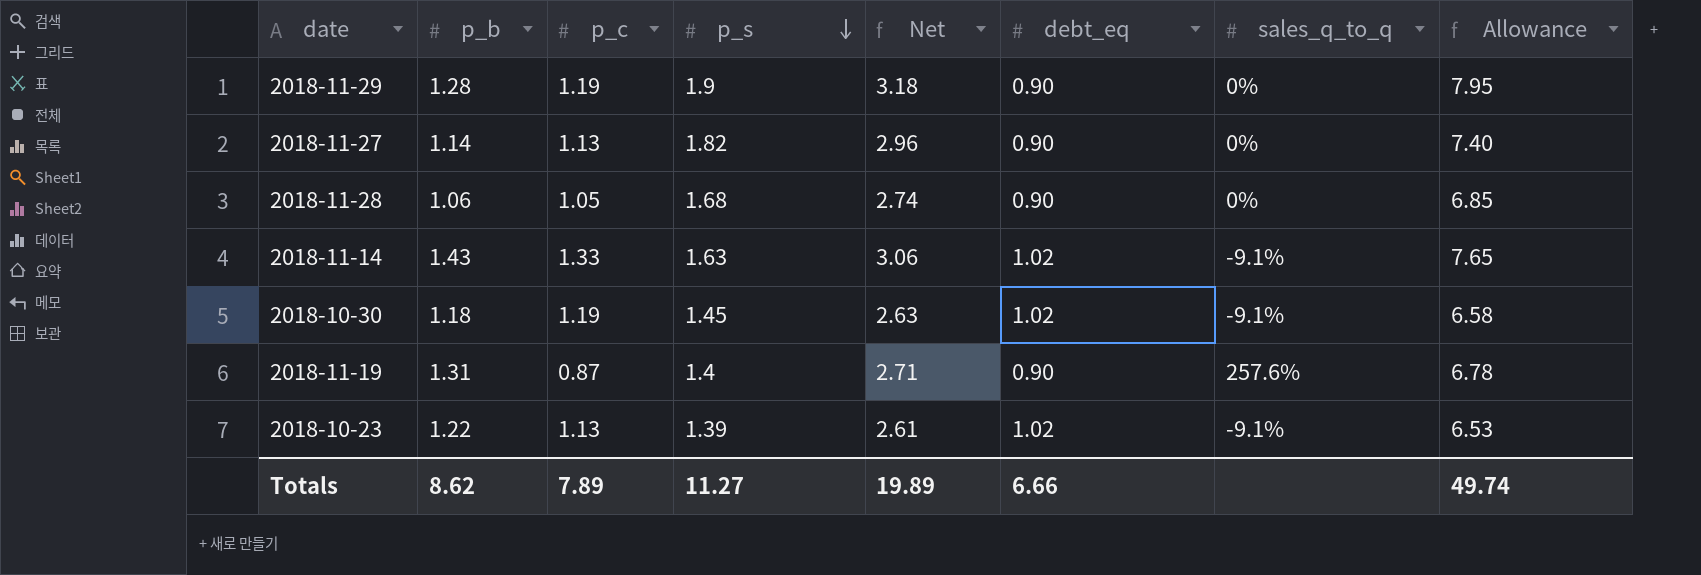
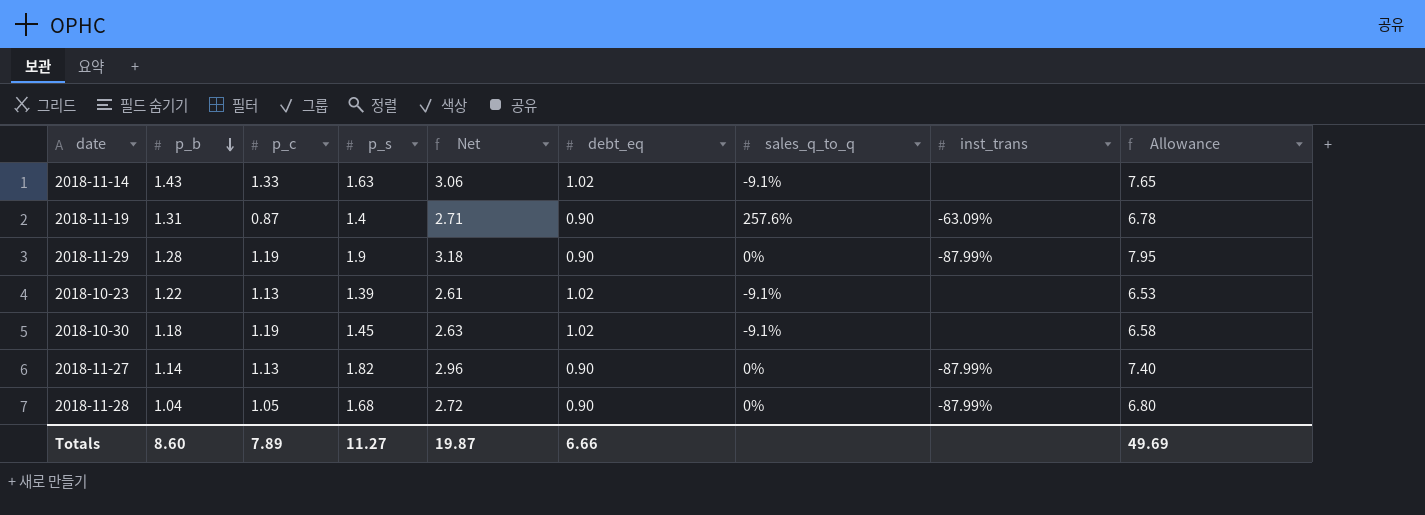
row order: p_s descending -> p_b descending
column inst_trans | position: none -> 8
2018-11-28 | p_b: 1.06 -> 1.04
2018-11-28 | Net: 2.74 -> 2.72
2018-11-28 | Allowance: 6.85 -> 6.80
Totals | p_b: 8.62 -> 8.60
Totals | Net: 19.89 -> 19.87
Totals | Allowance: 49.74 -> 49.69

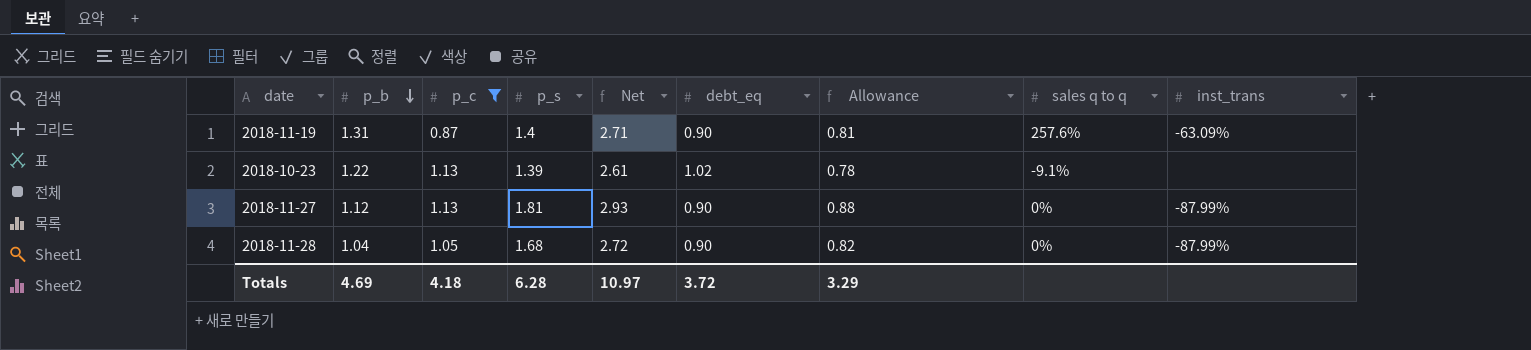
filter: none -> p_c <= 1.13
column Allowance | formula: [Net] * 2.5 -> [Net] * 0.3
column Allowance | position: 9 -> 7
column name: sales_q_to_q -> sales q to q
2018-11-27 | p_b: 1.14 -> 1.12
2018-11-27 | p_s: 1.82 -> 1.81
2018-11-27 | Net: 2.96 -> 2.93
Totals | p_b: 8.60 -> 4.69
Totals | p_c: 7.89 -> 4.18
Totals | p_s: 11.27 -> 6.28
Totals | Net: 19.87 -> 10.97
Totals | debt_eq: 6.66 -> 3.72
Totals | Allowance: 49.69 -> 3.29

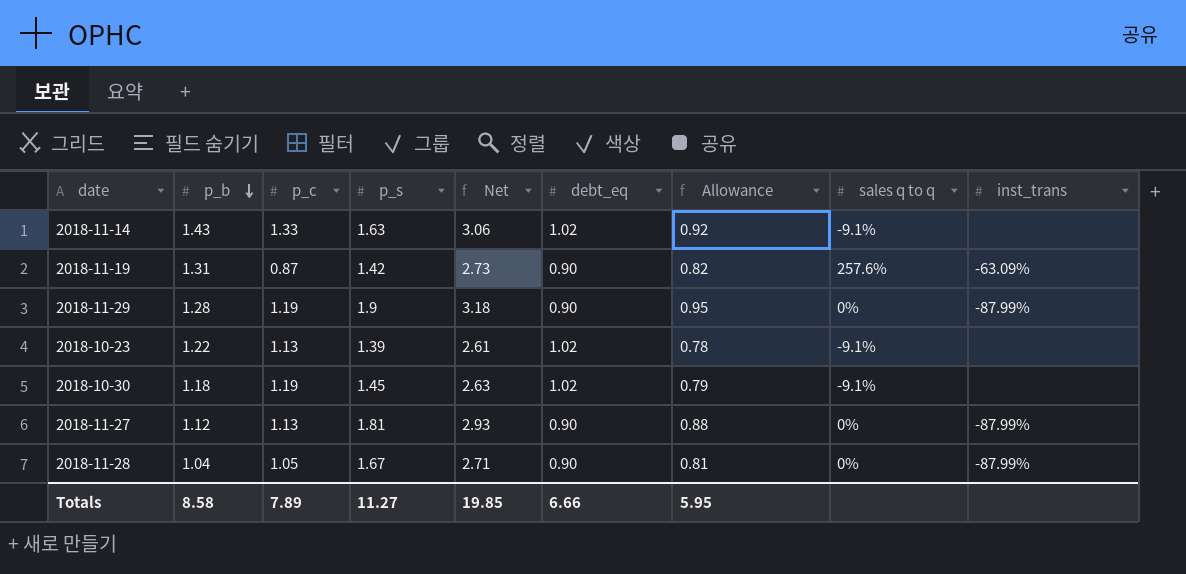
filter: p_c <= 1.13 -> none
2018-11-19 | p_s: 1.4 -> 1.42
2018-11-19 | Net: 2.71 -> 2.73
2018-11-19 | Allowance: 0.81 -> 0.82
2018-11-28 | p_s: 1.68 -> 1.67
2018-11-28 | Net: 2.72 -> 2.71
2018-11-28 | Allowance: 0.82 -> 0.81
Totals | p_b: 4.69 -> 8.58
Totals | p_c: 4.18 -> 7.89
Totals | p_s: 6.28 -> 11.27
Totals | Net: 10.97 -> 19.85
Totals | debt_eq: 3.72 -> 6.66
Totals | Allowance: 3.29 -> 5.95

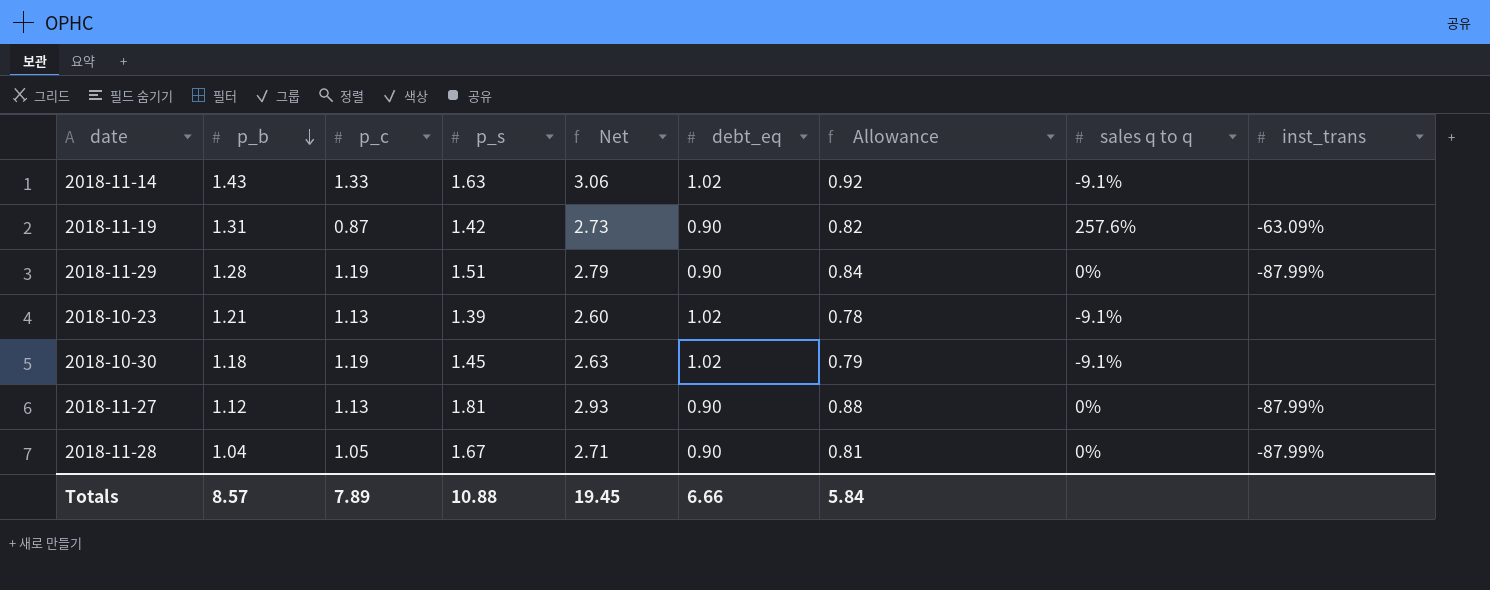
2018-11-29 | p_s: 1.9 -> 1.51
2018-11-29 | Net: 3.18 -> 2.79
2018-11-29 | Allowance: 0.95 -> 0.84
2018-10-23 | p_b: 1.22 -> 1.21
2018-10-23 | Net: 2.61 -> 2.60
Totals | p_b: 8.58 -> 8.57
Totals | p_s: 11.27 -> 10.88
Totals | Net: 19.85 -> 19.45
Totals | Allowance: 5.95 -> 5.84

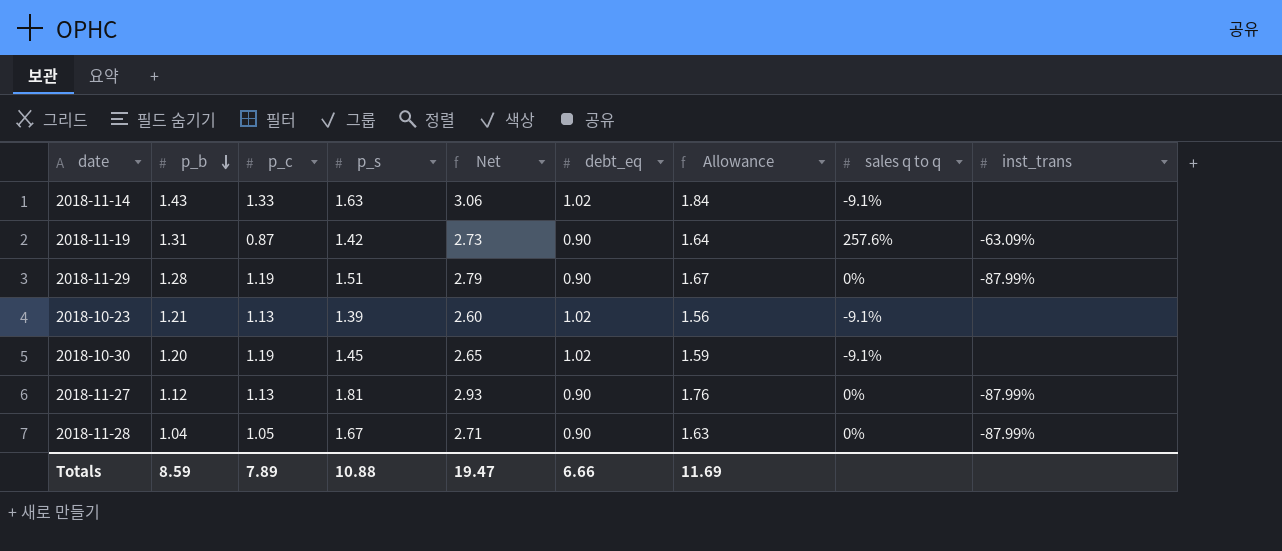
column Allowance | formula: [Net] * 0.3 -> [Net] * 0.6
2018-10-30 | p_b: 1.18 -> 1.20
2018-10-30 | Net: 2.63 -> 2.65
Totals | p_b: 8.57 -> 8.59
Totals | Net: 19.45 -> 19.47
Totals | Allowance: 5.84 -> 11.69

